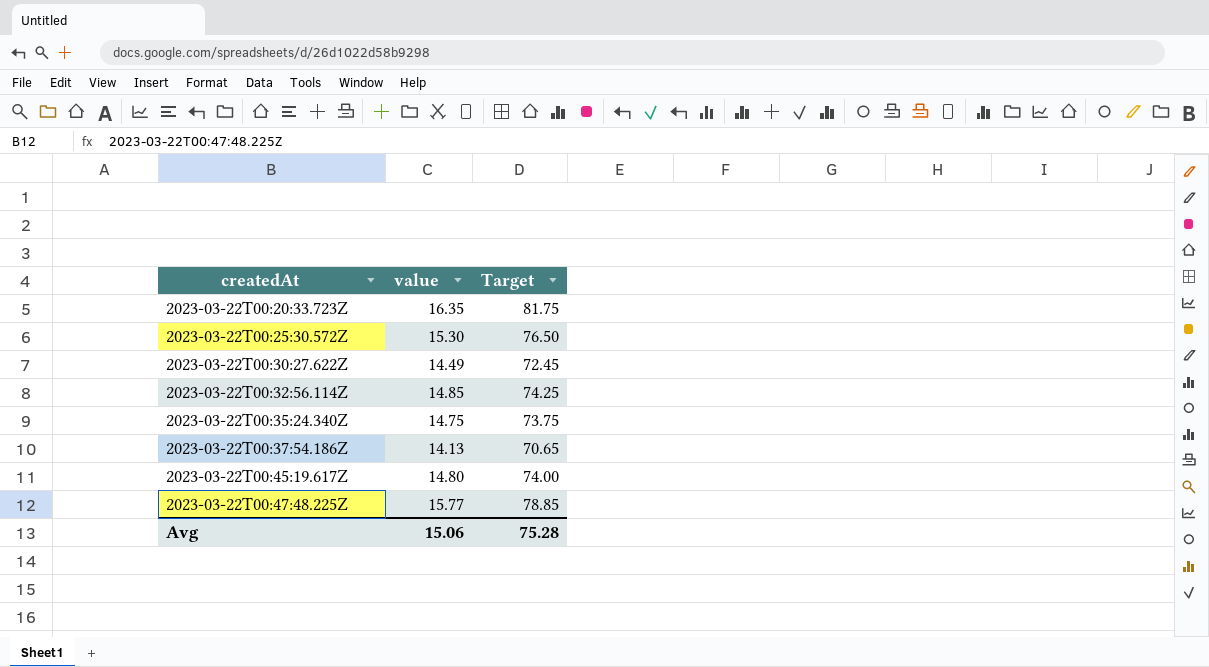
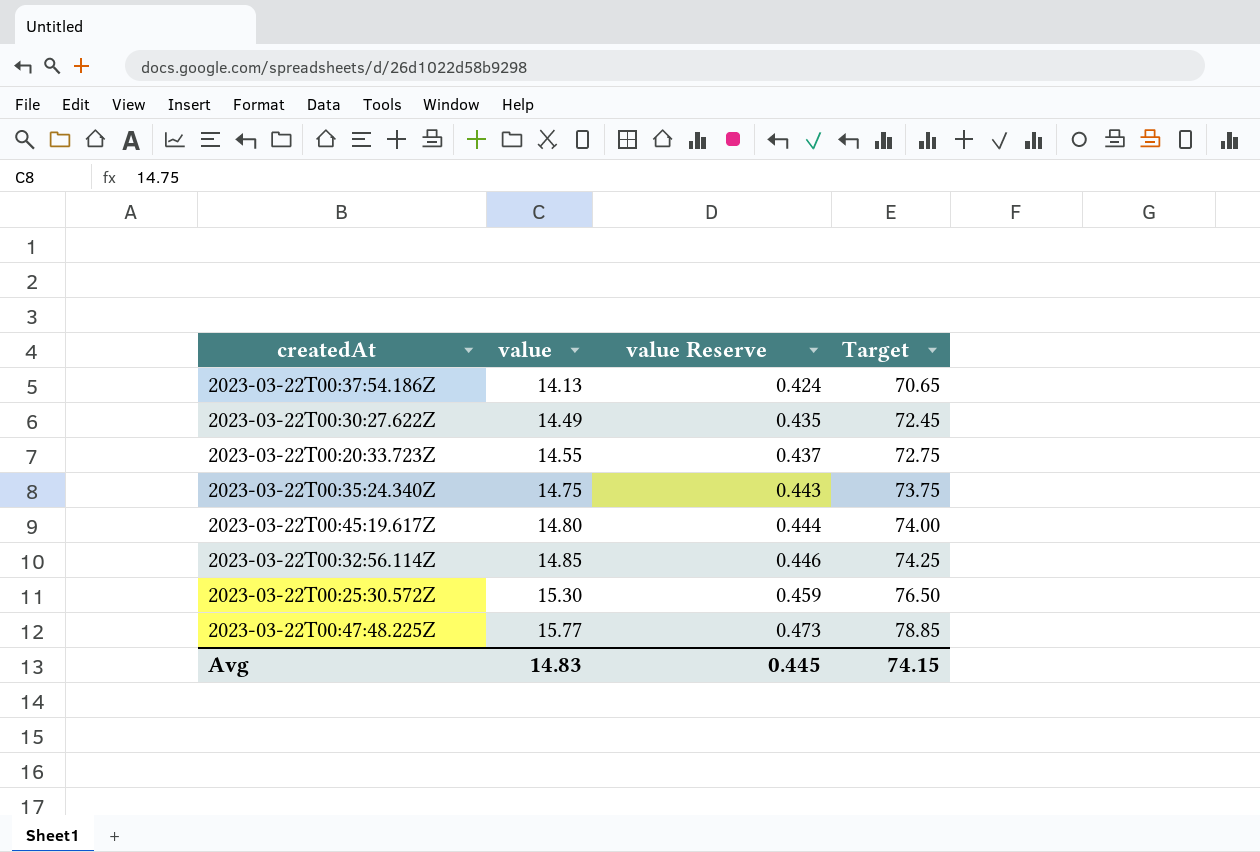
row order: createdAt ascending -> value ascending
column value Reserve | formula: none -> [value] * 0.03
2023-03-22T00:20:33.723Z | value: 16.35 -> 14.55
2023-03-22T00:20:33.723Z | Target: 81.75 -> 72.75
Avg | value: 15.06 -> 14.83
Avg | Target: 75.28 -> 74.15

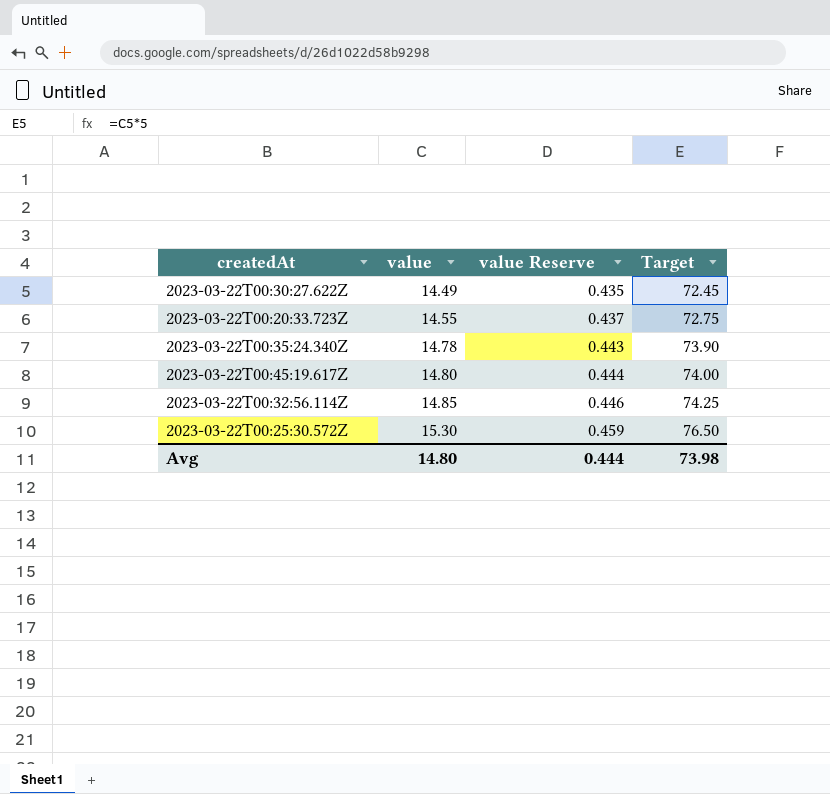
row 2023-03-22T00:37:54.186Z: 14.13 | 0.424 | 70.65 -> none
row 2023-03-22T00:47:48.225Z: 15.77 | 0.473 | 78.85 -> none
2023-03-22T00:35:24.340Z | value: 14.75 -> 14.78
2023-03-22T00:35:24.340Z | Target: 73.75 -> 73.90
Avg | value: 14.83 -> 14.80
Avg | value Reserve: 0.445 -> 0.444
Avg | Target: 74.15 -> 73.98

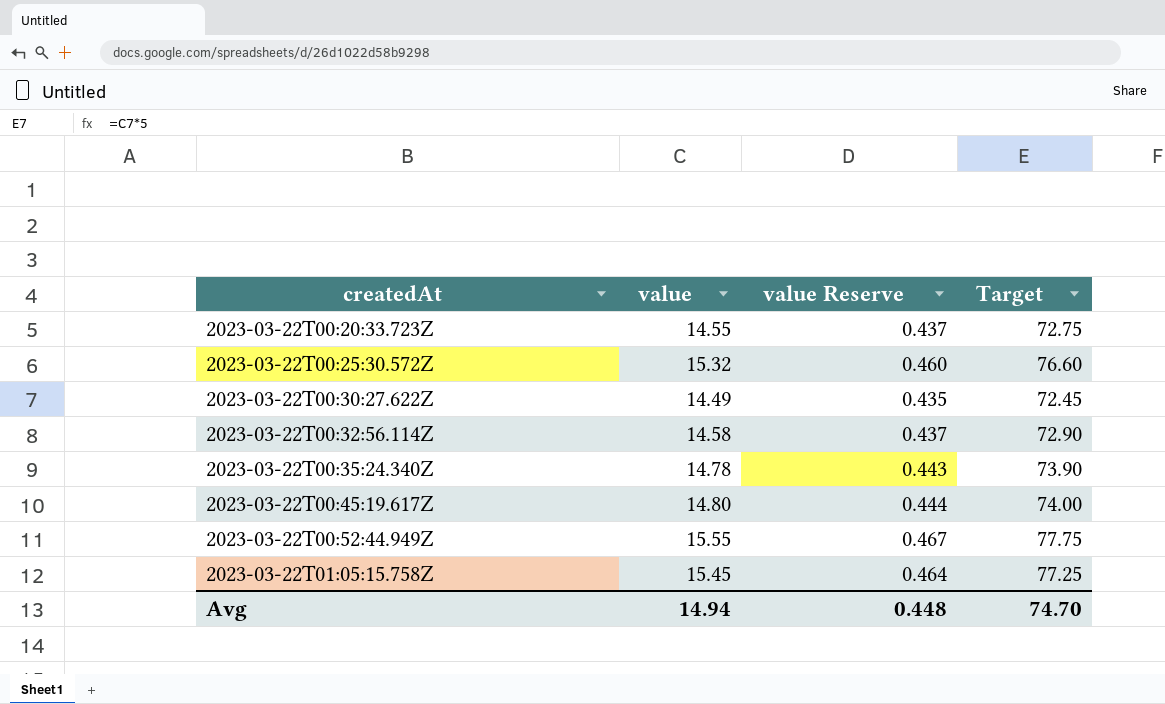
row order: value ascending -> createdAt ascending
2023-03-22T00:25:30.572Z | value: 15.30 -> 15.32
2023-03-22T00:25:30.572Z | value Reserve: 0.459 -> 0.460
2023-03-22T00:25:30.572Z | Target: 76.50 -> 76.60
2023-03-22T00:32:56.114Z | value: 14.85 -> 14.58
2023-03-22T00:32:56.114Z | value Reserve: 0.446 -> 0.437
2023-03-22T00:32:56.114Z | Target: 74.25 -> 72.90
row 2023-03-22T00:52:44.949Z: none -> 15.55 | 0.467 | 77.75
row 2023-03-22T01:05:15.758Z: none -> 15.45 | 0.464 | 77.25
Avg | value: 14.80 -> 14.94
Avg | value Reserve: 0.444 -> 0.448
Avg | Target: 73.98 -> 74.70

